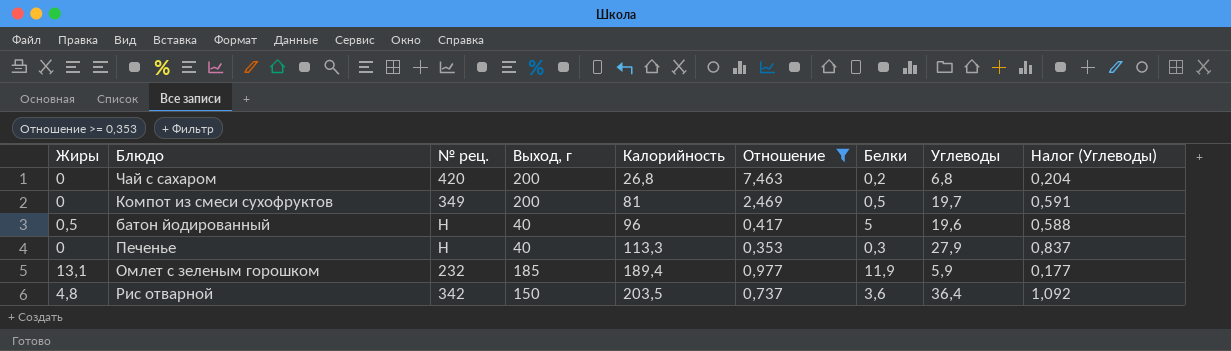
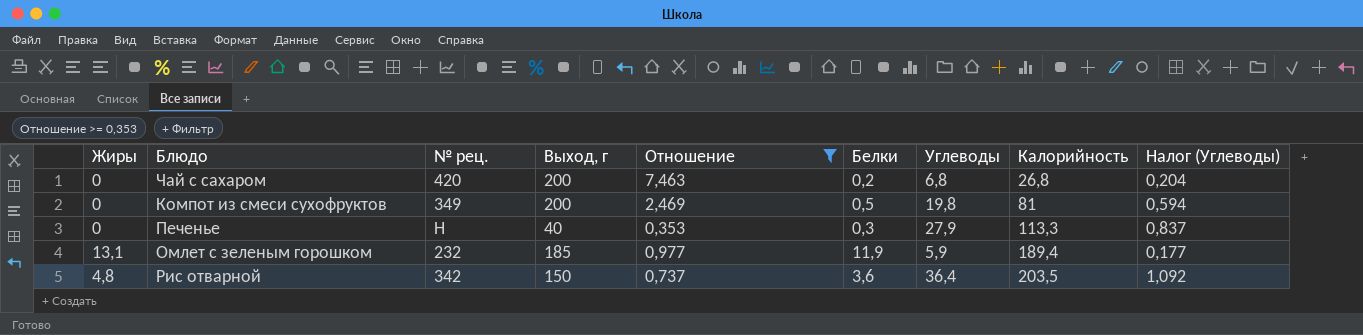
column Калорийность | position: 5 -> 8
row батон йодированный: 0,5 | Н | 40 | 96 | 0,417 | 5 | 19,6 | 0,588 -> none
Компот из смеси сухофруктов | Углеводы: 19,7 -> 19,8
Компот из смеси сухофруктов | Налог (Углеводы): 0,591 -> 0,594

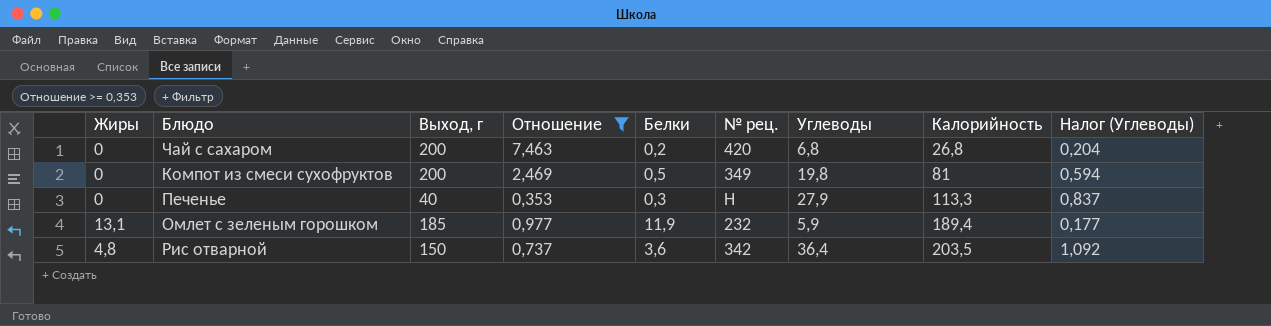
column № рец. | position: 3 -> 6

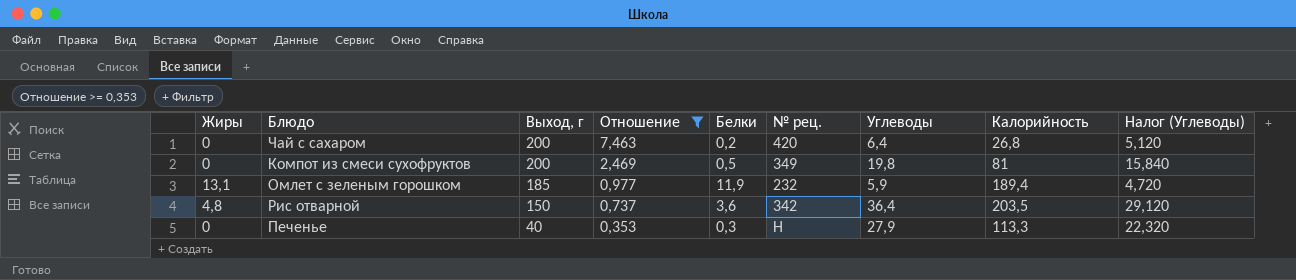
row order: Калорийность ascending -> Выход, г descending
column Налог (Углеводы) | formula: [Углеводы] * 0,03 -> [Углеводы] * 0,8
Чай с сахаром | Углеводы: 6,8 -> 6,4

